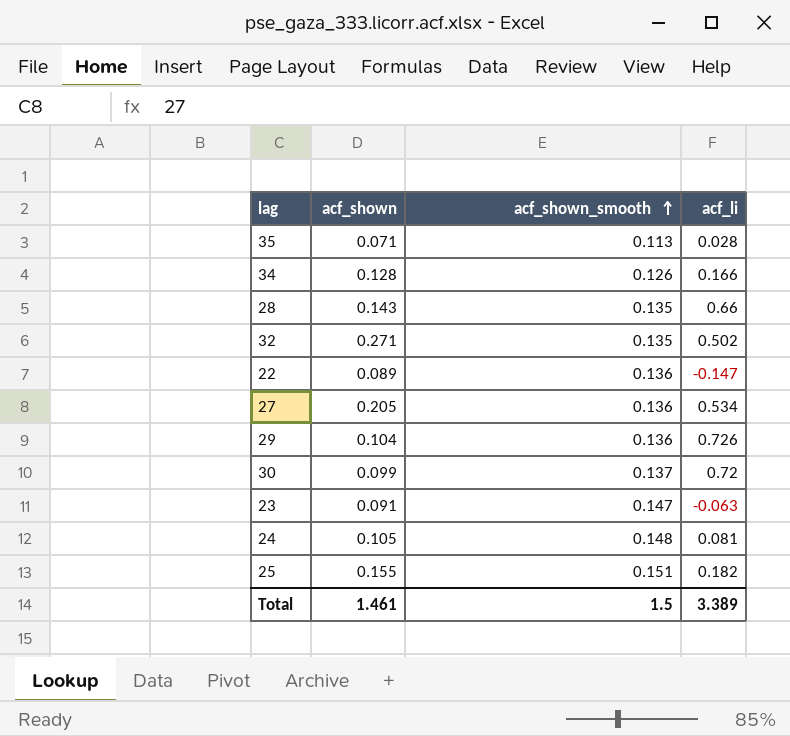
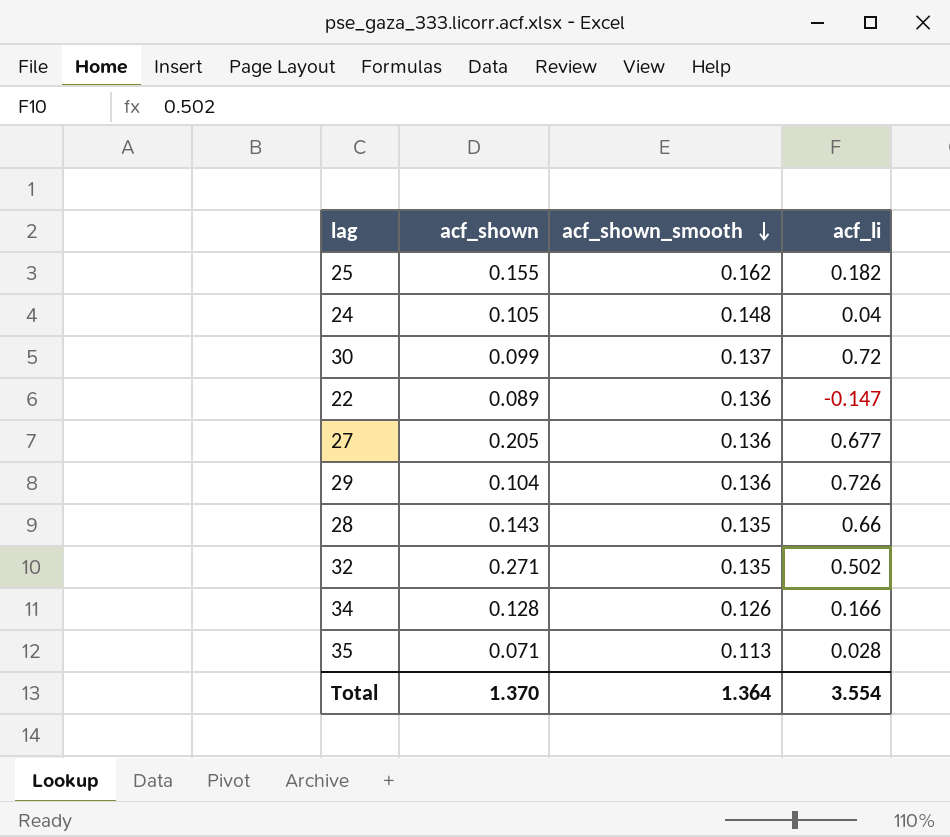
row order: acf_shown_smooth ascending -> acf_shown_smooth descending
row 23: 0.091 | 0.147 | -0.063 -> none
25 | acf_shown_smooth: 0.151 -> 0.162
24 | acf_li: 0.081 -> 0.04
27 | acf_li: 0.534 -> 0.677
Total | acf_shown: 1.461 -> 1.370
Total | acf_shown_smooth: 1.5 -> 1.364
Total | acf_li: 3.389 -> 3.554

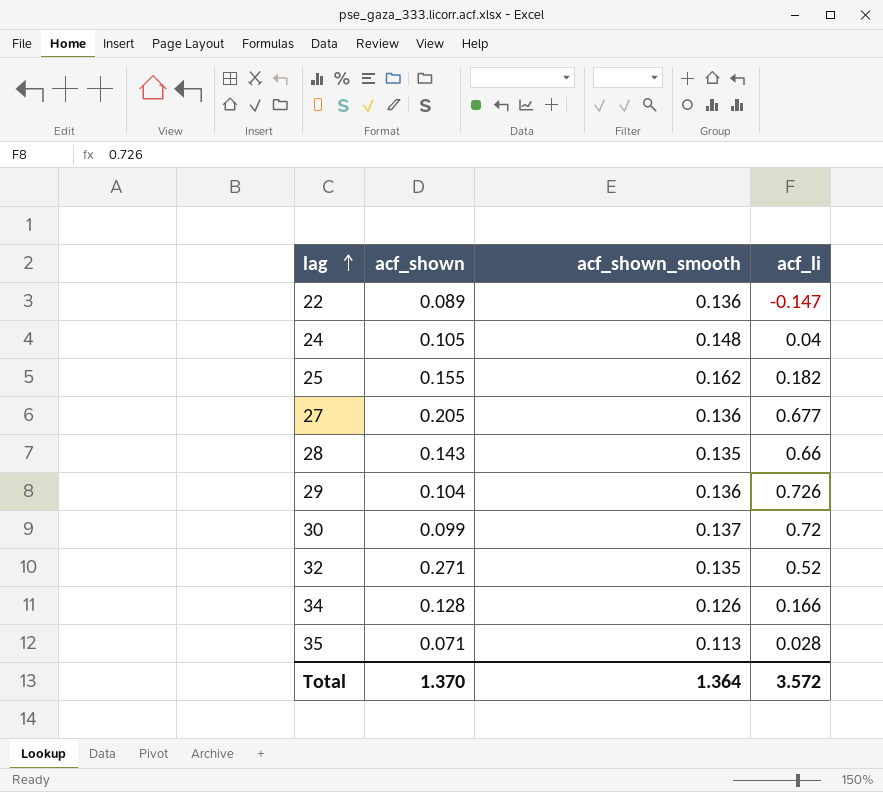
row order: acf_shown_smooth descending -> lag ascending
32 | acf_li: 0.502 -> 0.52
Total | acf_li: 3.554 -> 3.572

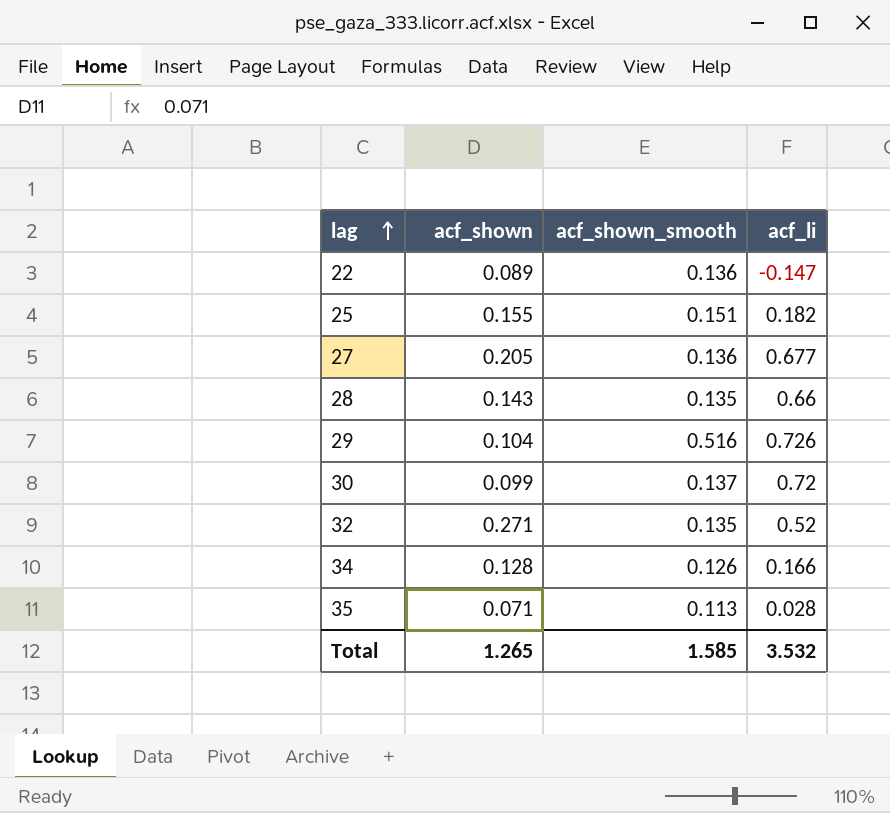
row 24: 0.105 | 0.148 | 0.04 -> none
25 | acf_shown_smooth: 0.162 -> 0.151
29 | acf_shown_smooth: 0.136 -> 0.516
Total | acf_shown: 1.370 -> 1.265
Total | acf_shown_smooth: 1.364 -> 1.585
Total | acf_li: 3.572 -> 3.532

